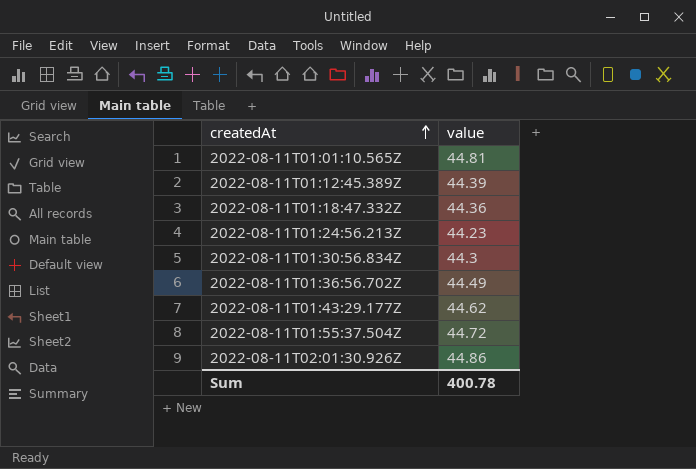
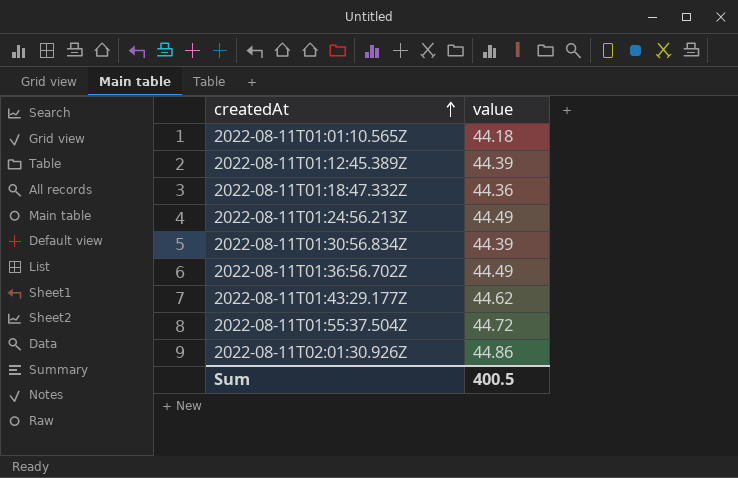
2022-08-11T01:01:10.565Z | value: 44.81 -> 44.18
2022-08-11T01:24:56.213Z | value: 44.23 -> 44.49
2022-08-11T01:30:56.834Z | value: 44.3 -> 44.39
Sum | value: 400.78 -> 400.5

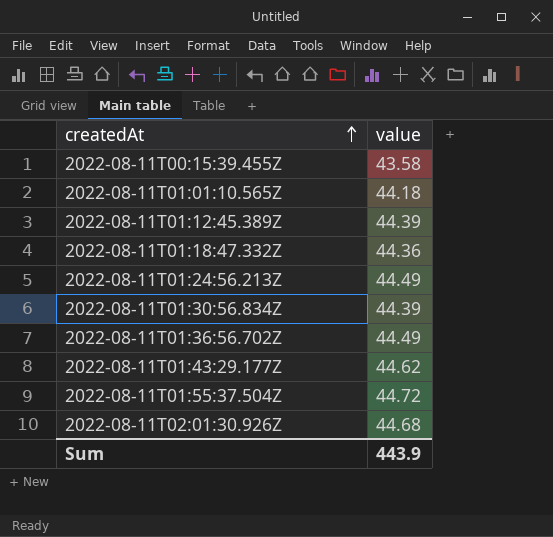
row 2022-08-11T00:15:39.455Z: none -> 43.58
2022-08-11T02:01:30.926Z | value: 44.86 -> 44.68
Sum | value: 400.5 -> 443.9

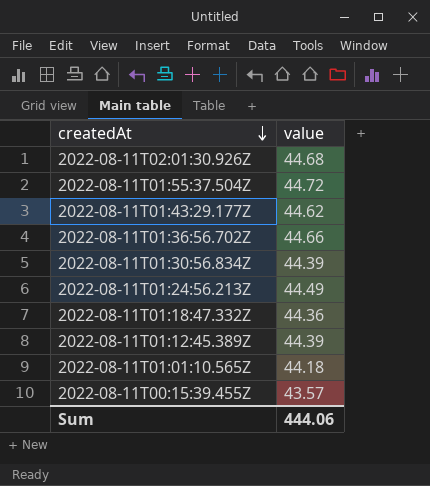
row order: createdAt ascending -> createdAt descending
2022-08-11T01:36:56.702Z | value: 44.49 -> 44.66
2022-08-11T00:15:39.455Z | value: 43.58 -> 43.57
Sum | value: 443.9 -> 444.06

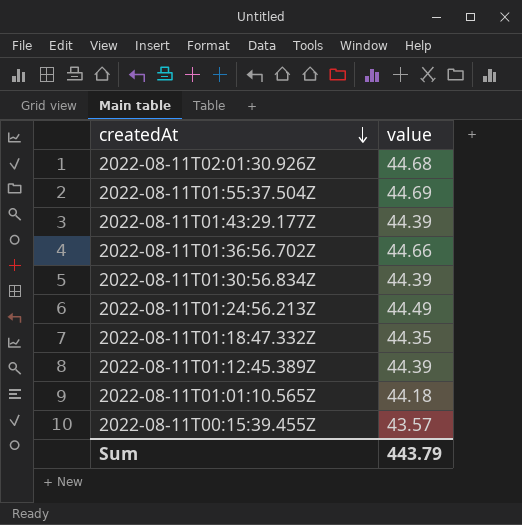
2022-08-11T01:55:37.504Z | value: 44.72 -> 44.69
2022-08-11T01:43:29.177Z | value: 44.62 -> 44.39
2022-08-11T01:18:47.332Z | value: 44.36 -> 44.35
Sum | value: 444.06 -> 443.79

